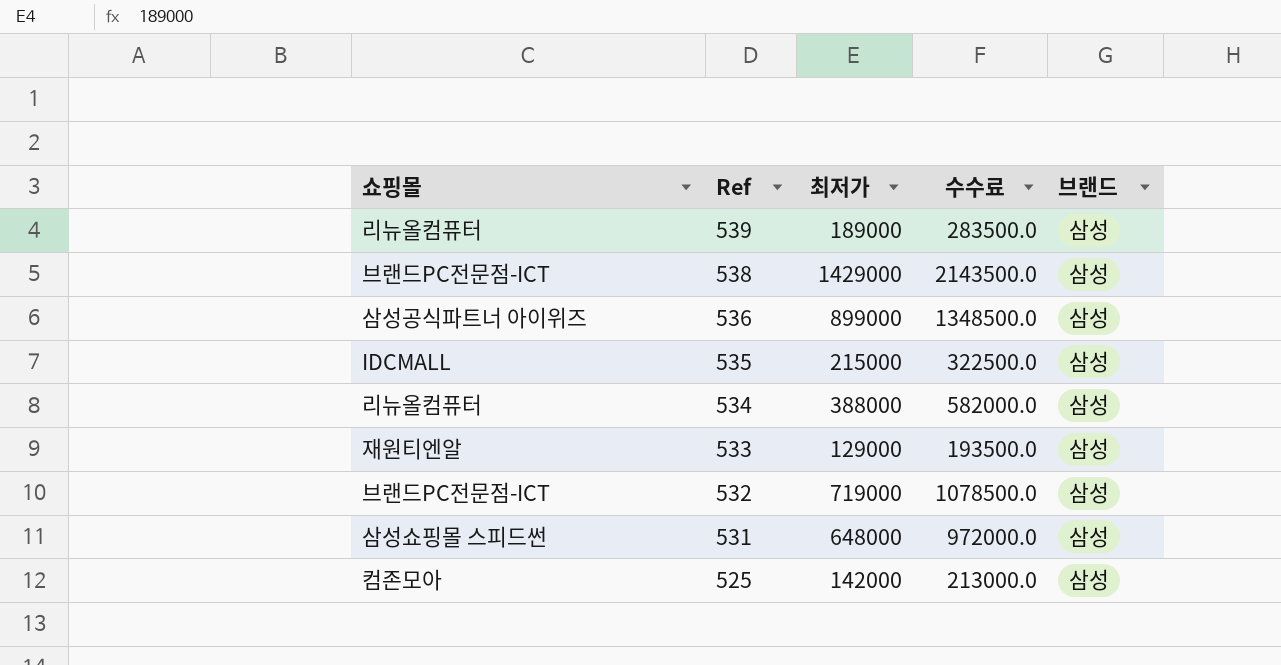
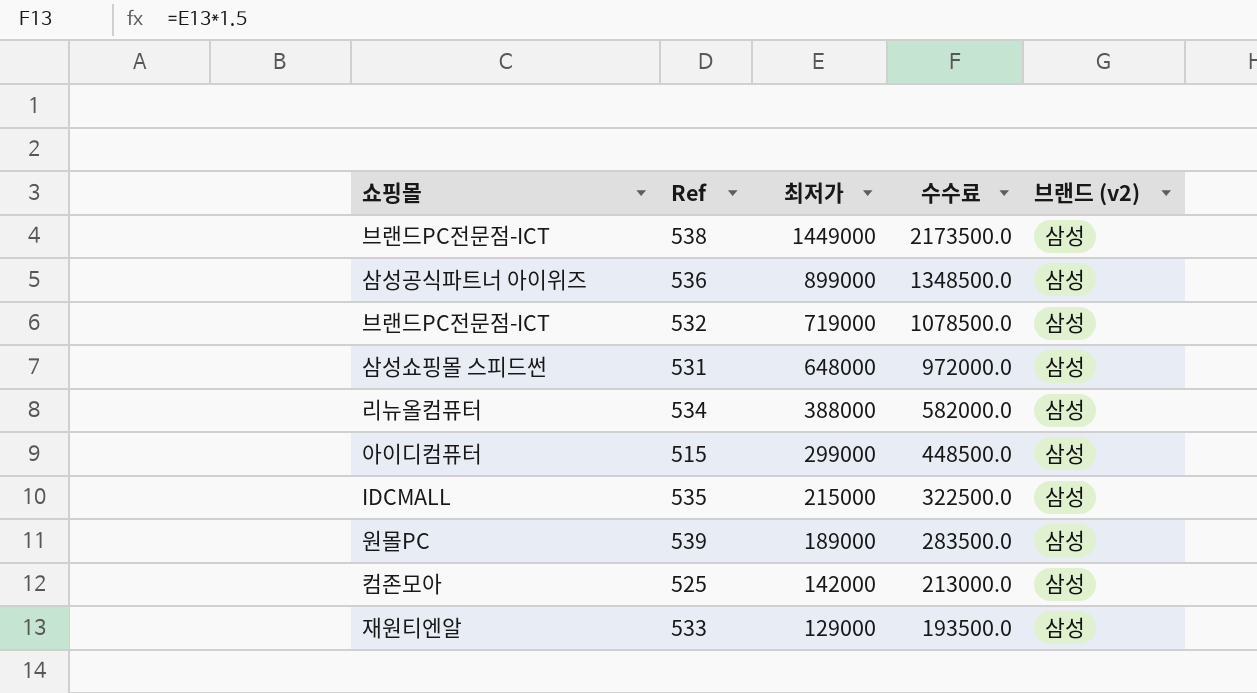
row order: Ref descending -> 최저가 descending
column name: 브랜드 -> 브랜드 (v2)
538 | 최저가: 1429000 -> 1449000
538 | 수수료: 2143500.0 -> 2173500.0
row 515: none -> 아이디컴퓨터 | 299000 | 448500.0 | 삼성
539 | 쇼핑몰: 리뉴올컴퓨터 -> 원몰PC

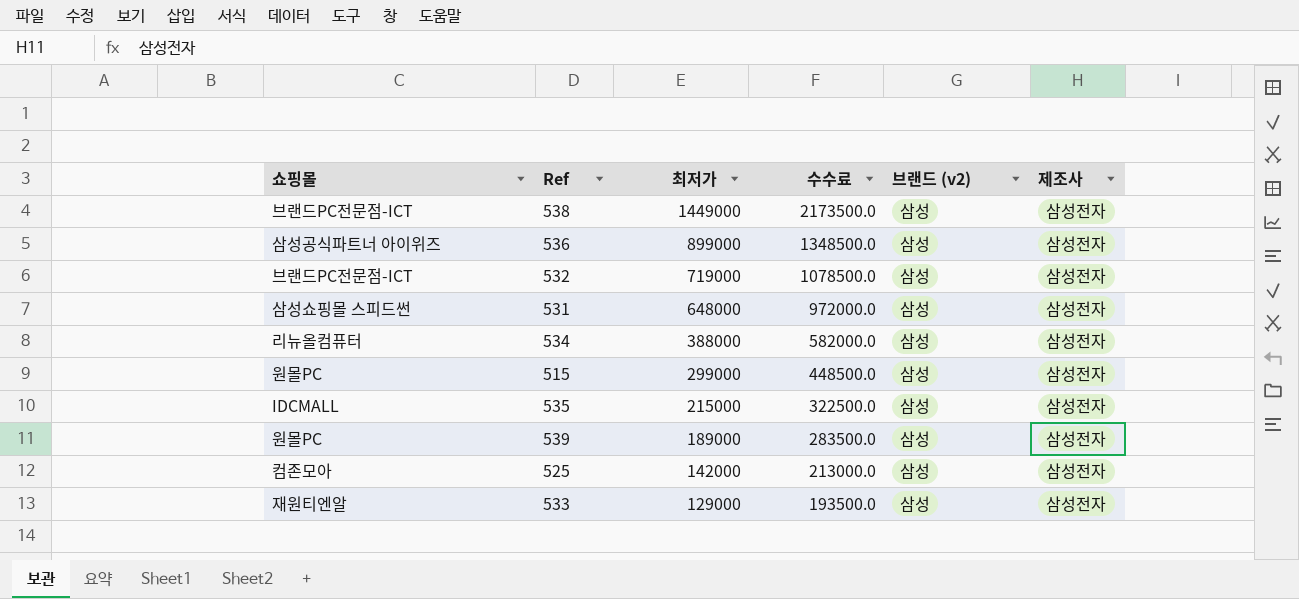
column 제조사 | position: none -> 6
515 | 쇼핑몰: 아이디컴퓨터 -> 원몰PC

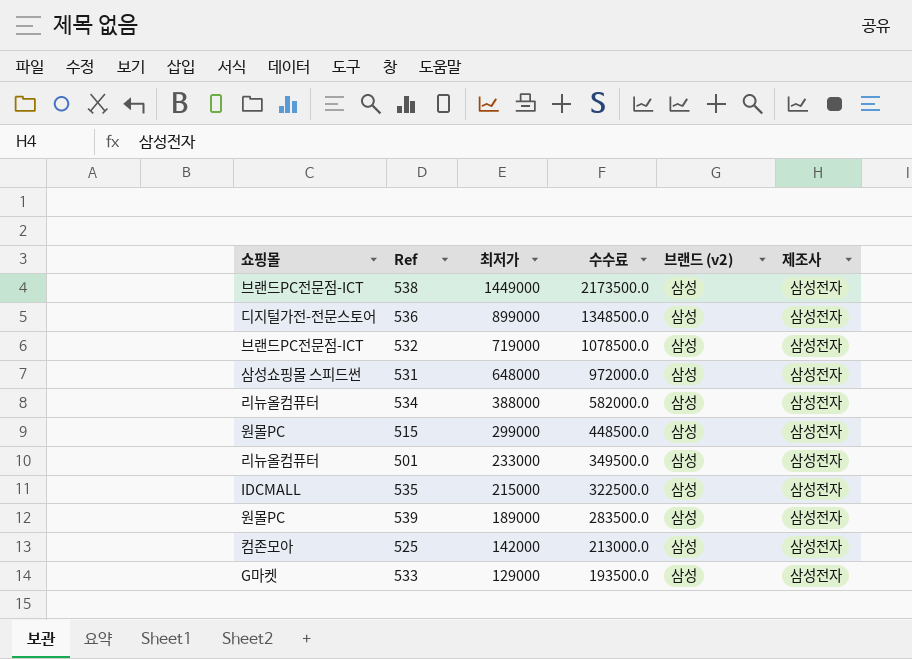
536 | 쇼핑몰: 삼성공식파트너 아이위즈 -> 디지털가전-전문스토어
row 501: none -> 리뉴올컴퓨터 | 233000 | 349500.0 | 삼성 | 삼성전자
533 | 쇼핑몰: 재원티엔알 -> G마켓

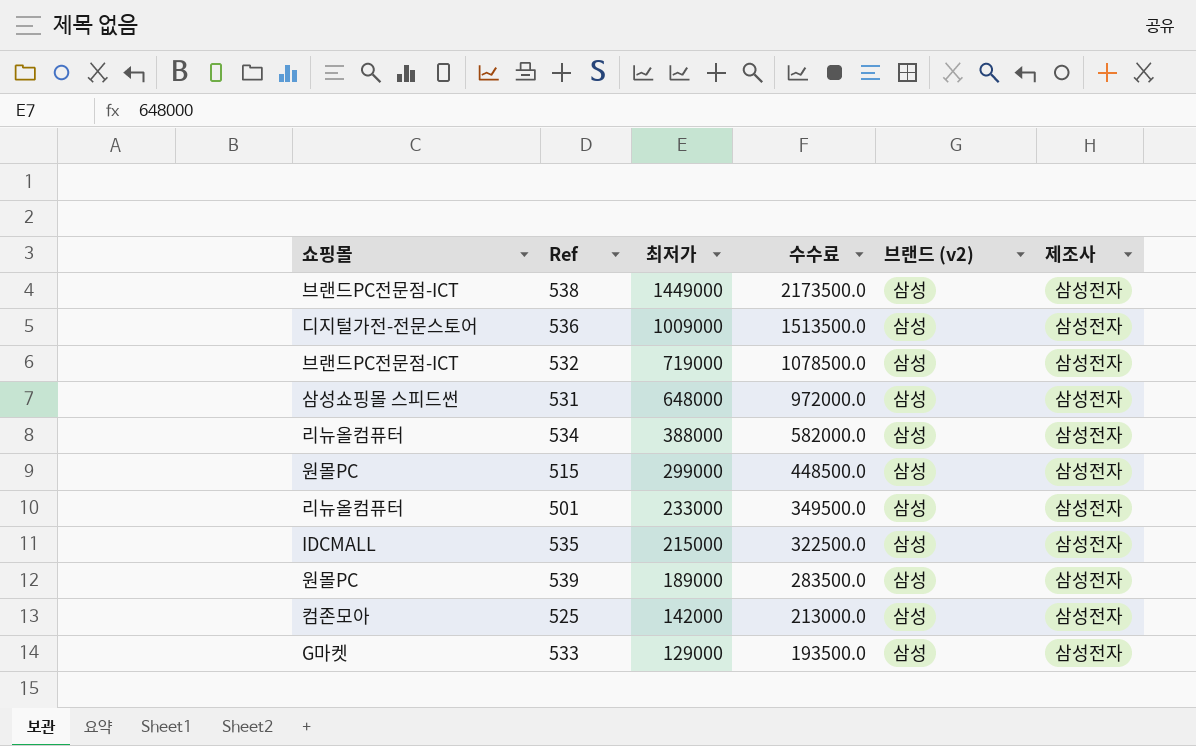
536 | 최저가: 899000 -> 1009000
536 | 수수료: 1348500.0 -> 1513500.0

